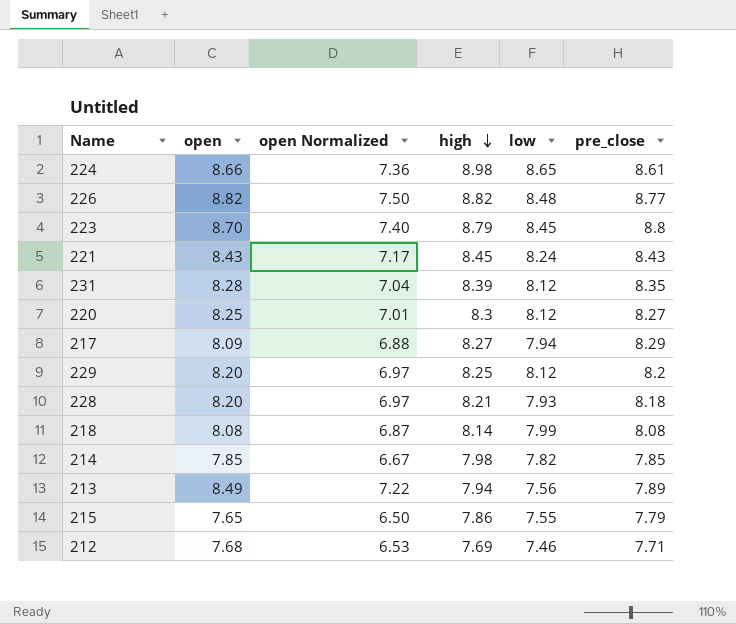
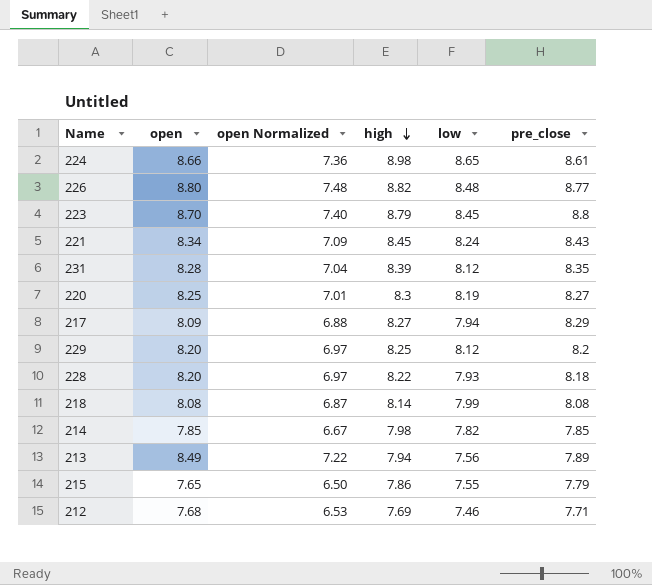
226 | open: 8.82 -> 8.80
226 | open Normalized: 7.50 -> 7.48
221 | open: 8.43 -> 8.34
221 | open Normalized: 7.17 -> 7.09
220 | low: 8.12 -> 8.19
228 | high: 8.21 -> 8.22

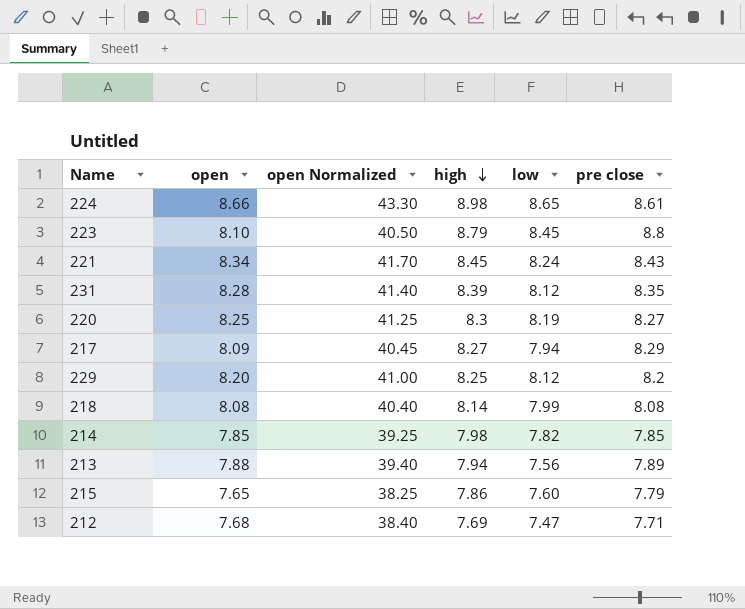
column open Normalized | formula: [open] * 0.85 -> [open] * 5
column name: pre_close -> pre close
row 226: 8.80 | 7.48 | 8.82 | 8.48 | 8.77 -> none
row 228: 8.20 | 6.97 | 8.22 | 7.93 | 8.18 -> none
223 | open: 8.70 -> 8.10
213 | open: 8.49 -> 7.88
215 | low: 7.55 -> 7.60
212 | low: 7.46 -> 7.47

